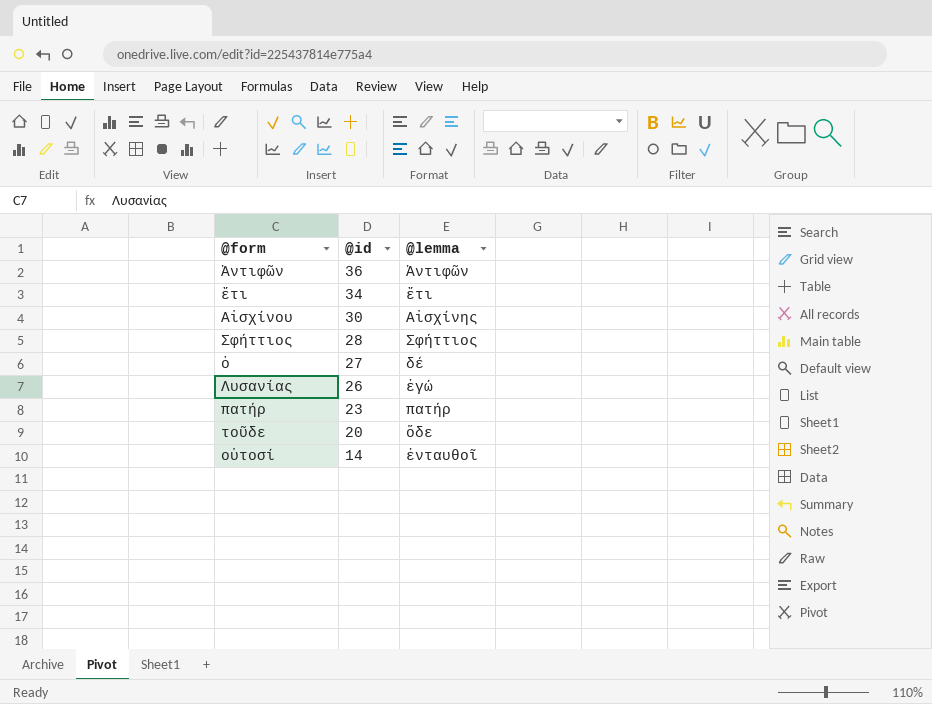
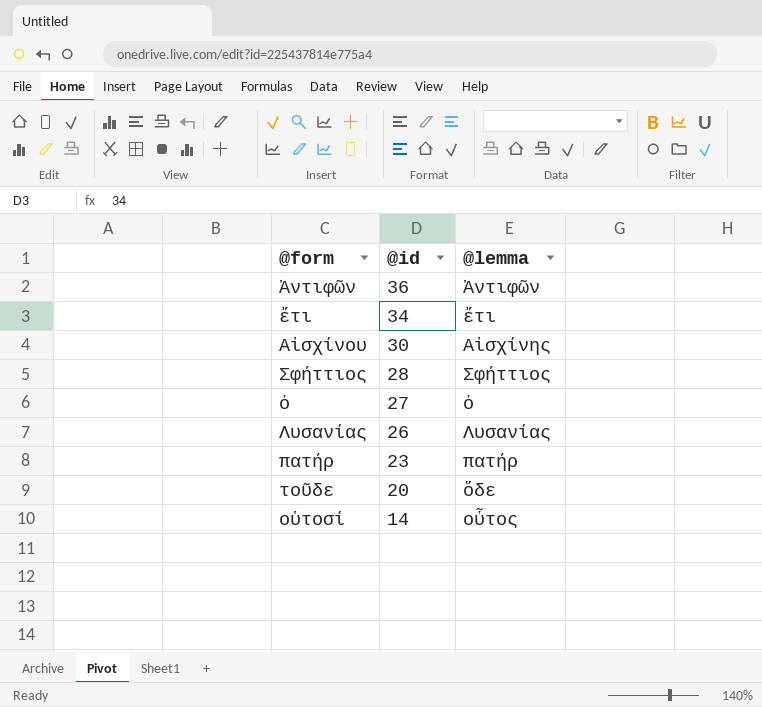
ὁ | @lemma: δέ -> ὁ
Λυσανίας | @lemma: ἐγώ -> Λυσανίας
οὑτοσί | @lemma: ἐνταυθοῖ -> οὗτος

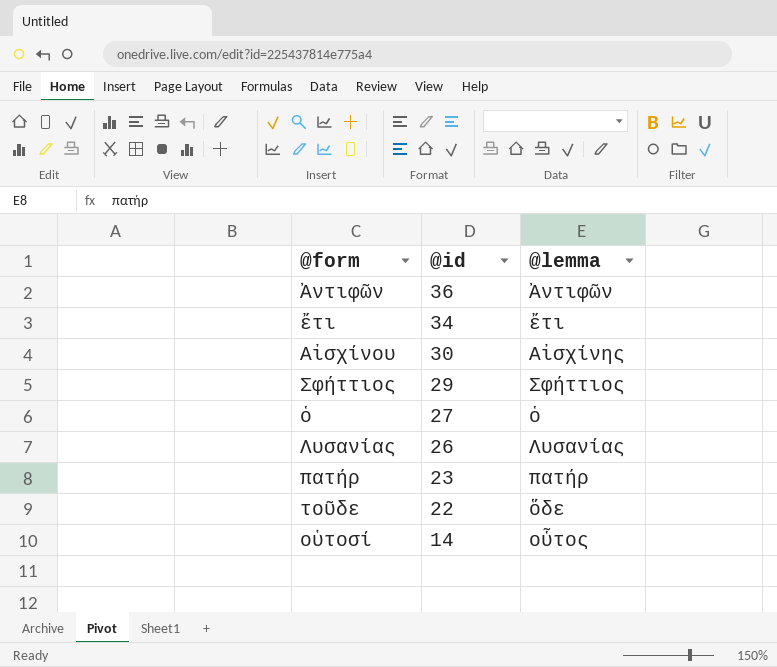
Σφήττιος | @id: 28 -> 29
τοῦδε | @id: 20 -> 22

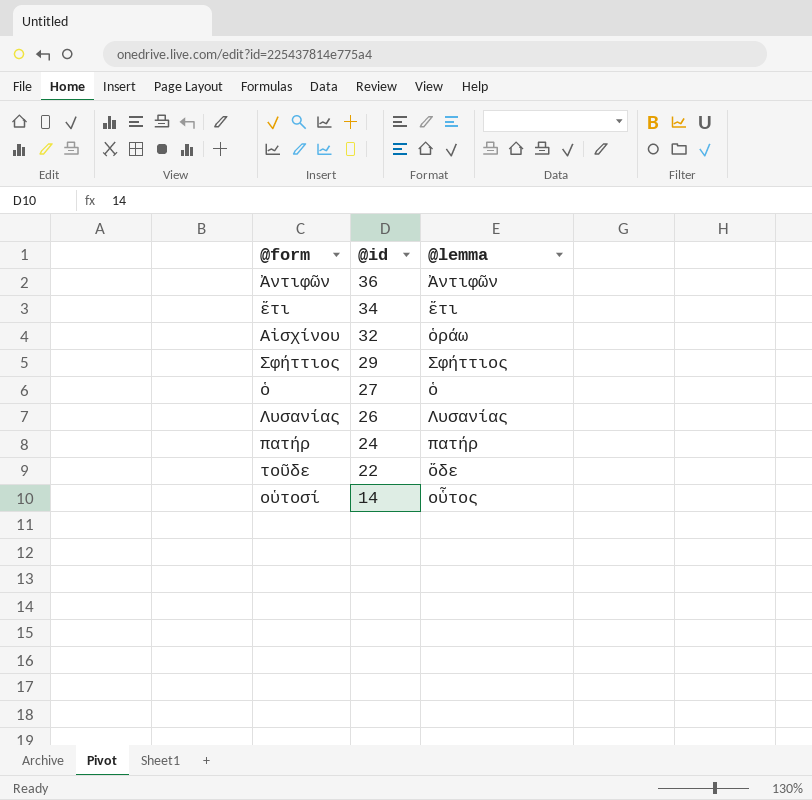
Αἰσχίνου | @id: 30 -> 32
Αἰσχίνου | @lemma: Αἰσχίνης -> ὁράω
πατήρ | @id: 23 -> 24

